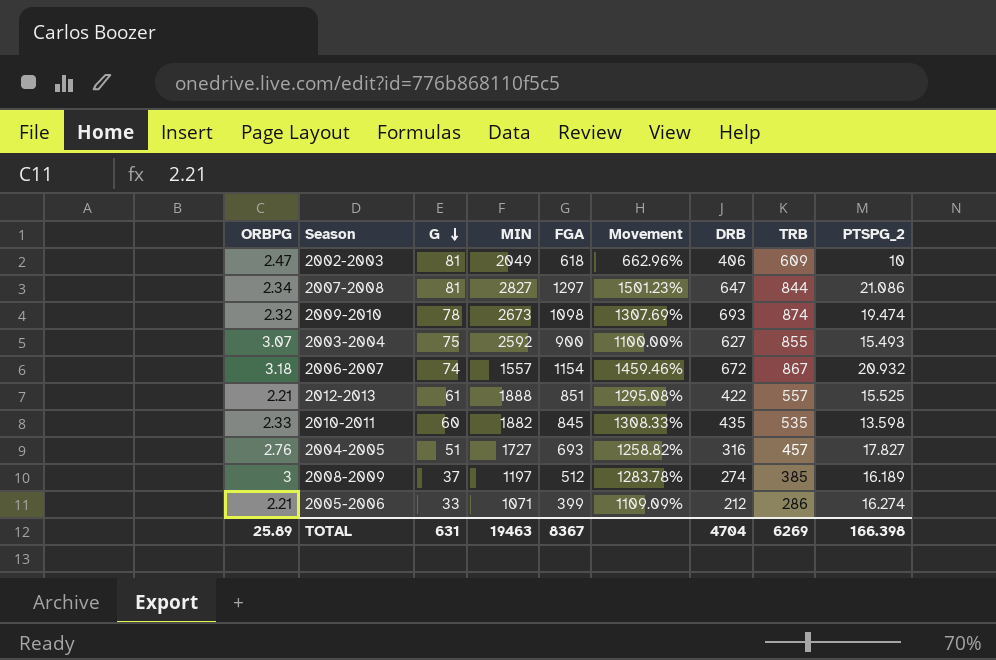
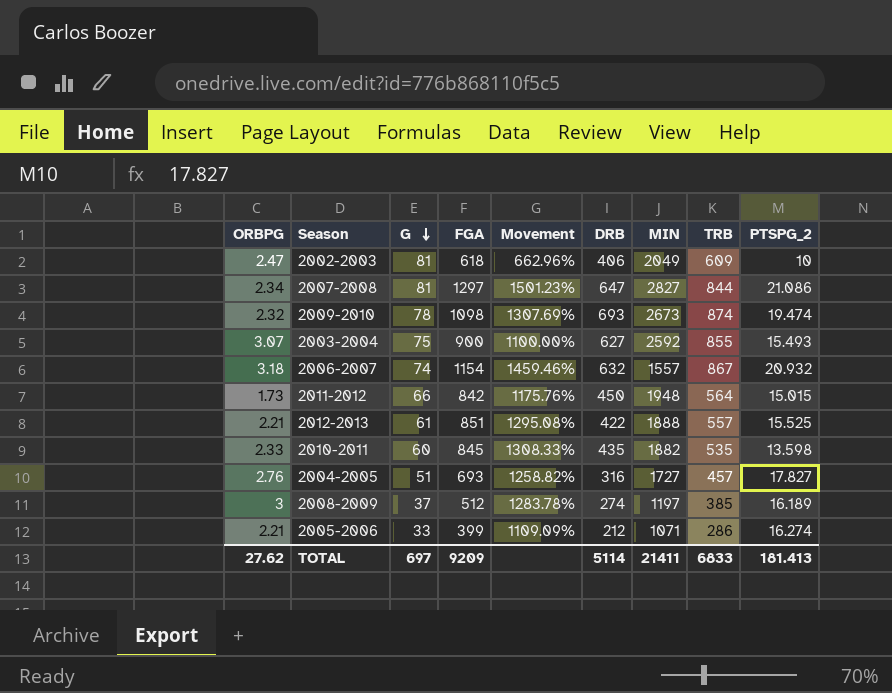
column MIN | position: 4 -> 7
2006-2007 | DRB: 672 -> 632
row 2011-2012: none -> 1.73 | 66 | 842 | 1175.76% | 450 | 1948 | 564 | 15.015
TOTAL | ORBPG: 25.89 -> 27.62
TOTAL | G: 631 -> 697
TOTAL | FGA: 8367 -> 9209
TOTAL | DRB: 4704 -> 5114
TOTAL | MIN: 19463 -> 21411
TOTAL | TRB: 6269 -> 6833
TOTAL | PTSPG_2: 166.398 -> 181.413

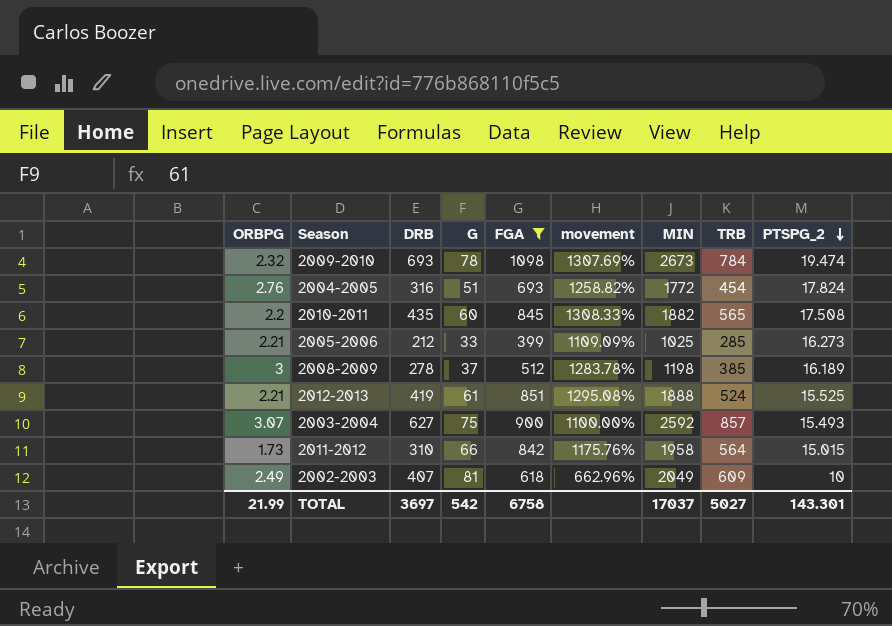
filter: none -> FGA <= 1098
row order: G descending -> PTSPG_2 descending
column DRB | position: 6 -> 3
column name: Movement -> movement
2009-2010 | TRB: 874 -> 784
2004-2005 | MIN: 1727 -> 1772
2004-2005 | TRB: 457 -> 454
2004-2005 | PTSPG_2: 17.827 -> 17.824
2010-2011 | ORBPG: 2.33 -> 2.2
2010-2011 | TRB: 535 -> 565
2010-2011 | PTSPG_2: 13.598 -> 17.508
2005-2006 | MIN: 1071 -> 1025
2005-2006 | TRB: 286 -> 285
2005-2006 | PTSPG_2: 16.274 -> 16.273
2008-2009 | DRB: 274 -> 278
2008-2009 | MIN: 1197 -> 1198
2012-2013 | DRB: 422 -> 419
2012-2013 | TRB: 557 -> 524
2003-2004 | TRB: 855 -> 857
2011-2012 | DRB: 450 -> 310
2011-2012 | MIN: 1948 -> 1958
2002-2003 | ORBPG: 2.47 -> 2.49
2002-2003 | DRB: 406 -> 407
TOTAL | ORBPG: 27.62 -> 21.99
TOTAL | DRB: 5114 -> 3697
TOTAL | G: 697 -> 542
TOTAL | FGA: 9209 -> 6758
TOTAL | MIN: 21411 -> 17037
TOTAL | TRB: 6833 -> 5027
TOTAL | PTSPG_2: 181.413 -> 143.301

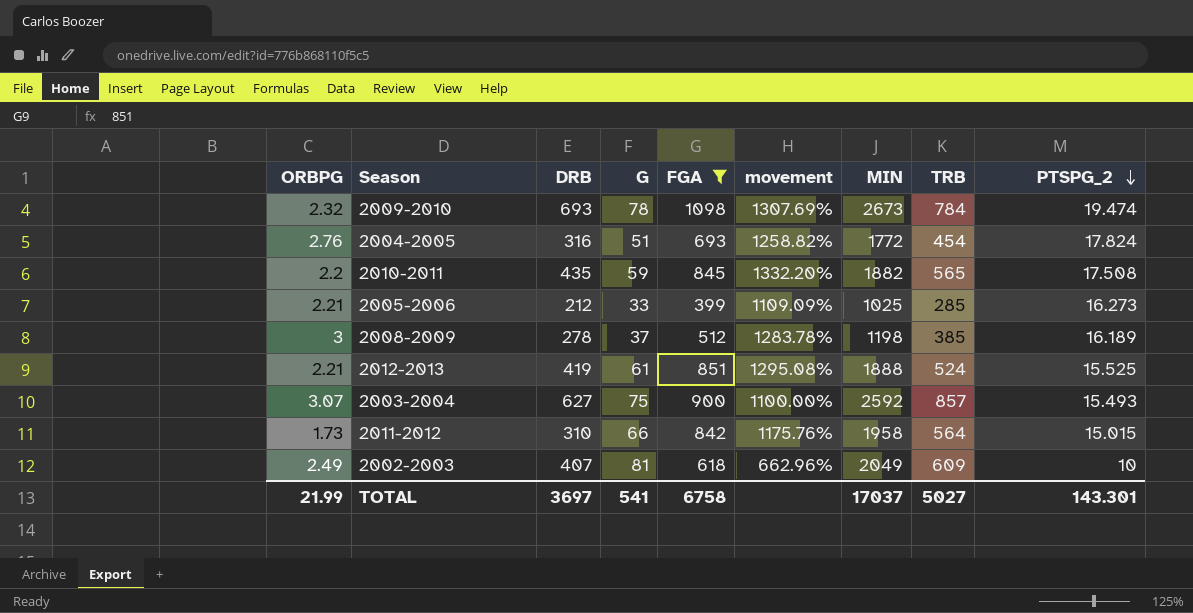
2010-2011 | G: 60 -> 59
2010-2011 | movement: 1308.33% -> 1332.20%
TOTAL | G: 542 -> 541

